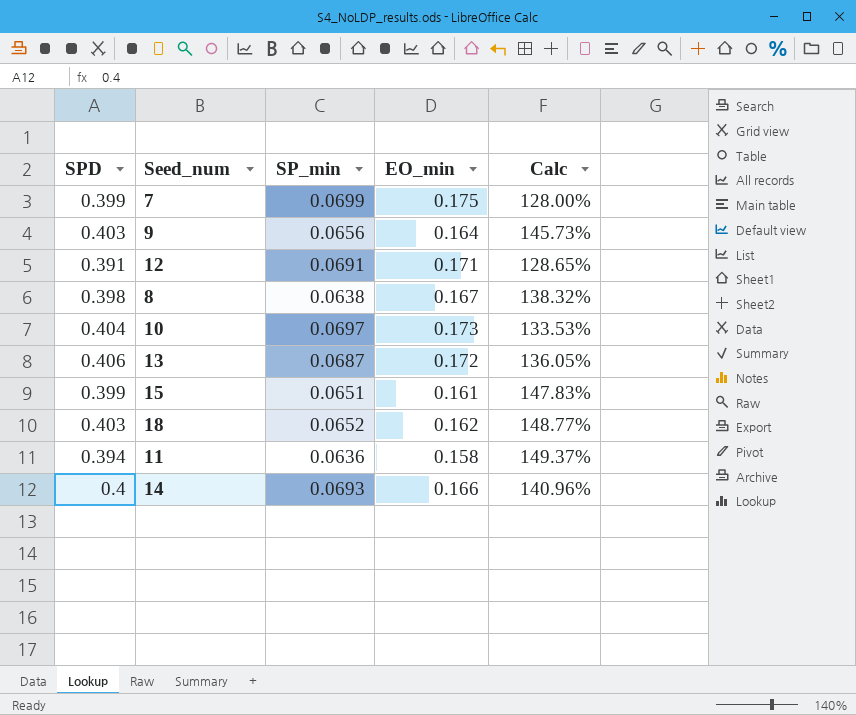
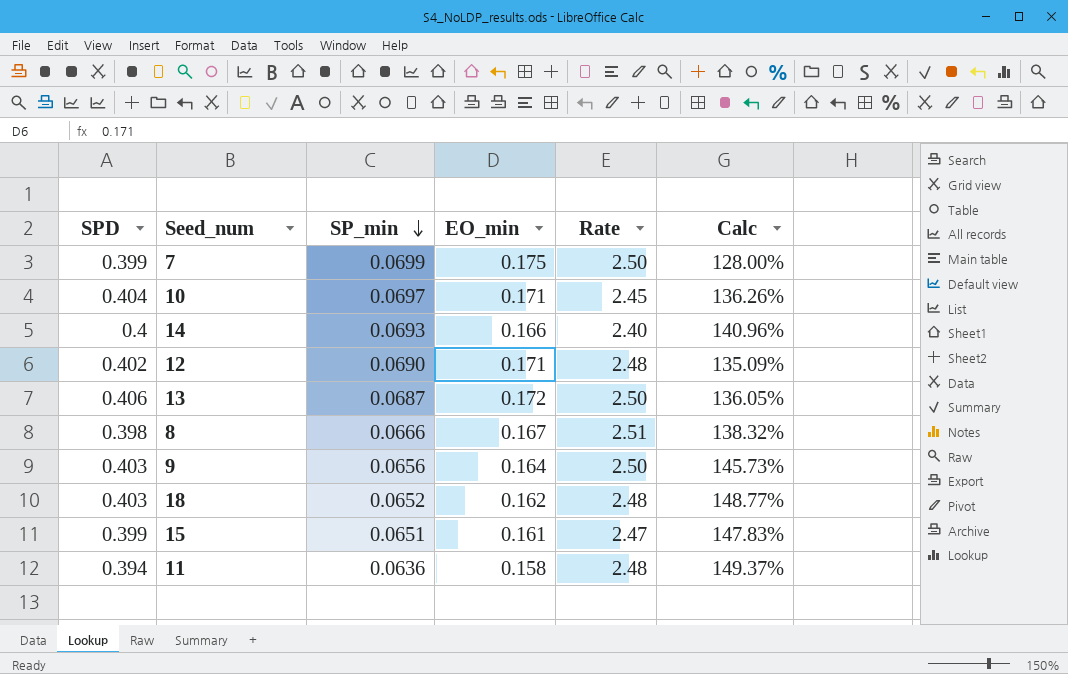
row order: none -> SP_min descending
column Rate | formula: none -> [EO_min] / [SP_min]
10 | EO_min: 0.173 -> 0.171
10 | Calc: 133.53% -> 136.26%
12 | SPD: 0.391 -> 0.402
12 | SP_min: 0.0691 -> 0.0690
12 | Calc: 128.65% -> 135.09%
8 | SP_min: 0.0638 -> 0.0666

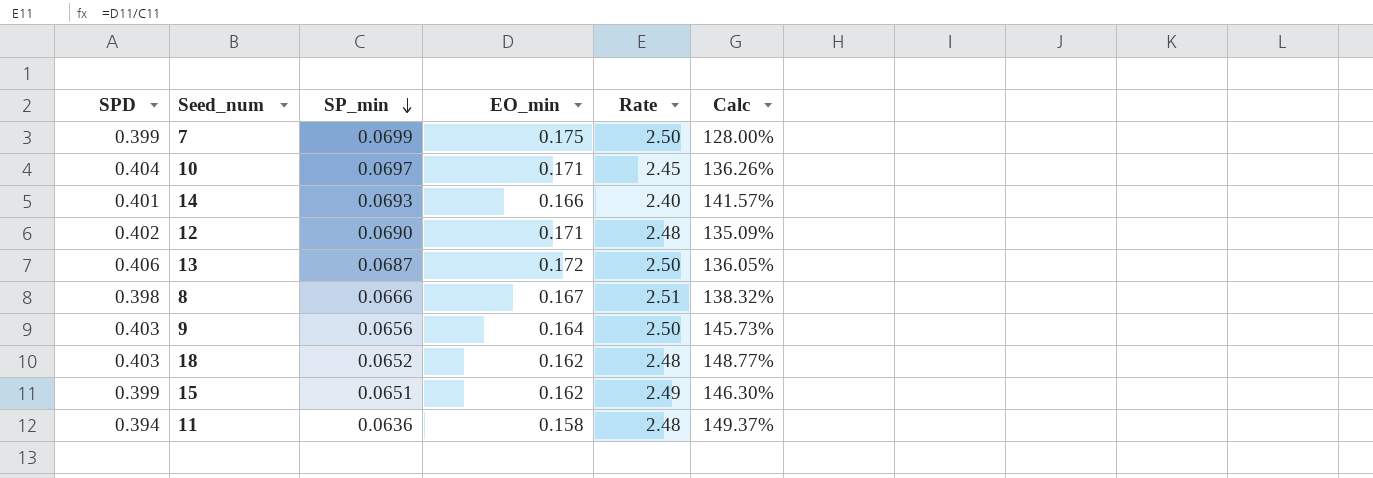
14 | SPD: 0.4 -> 0.401
14 | Calc: 140.96% -> 141.57%
15 | EO_min: 0.161 -> 0.162
15 | Rate: 2.47 -> 2.49
15 | Calc: 147.83% -> 146.30%

